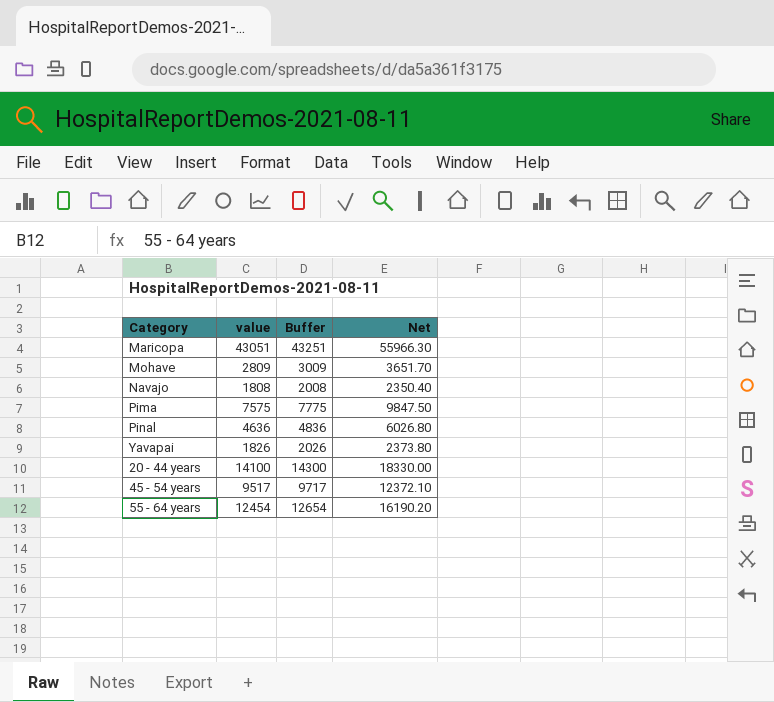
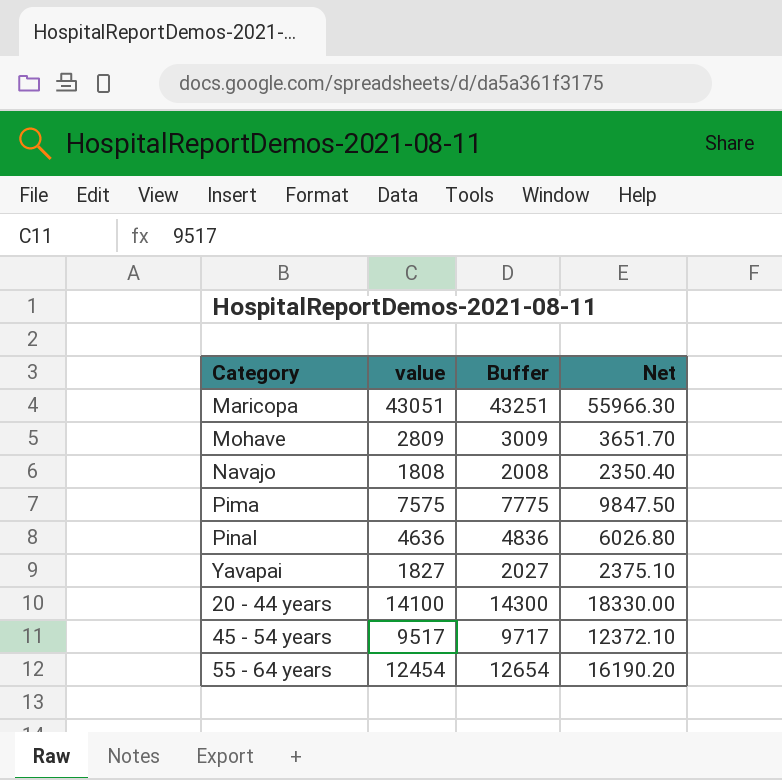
Yavapai | value: 1826 -> 1827
Yavapai | Buffer: 2026 -> 2027
Yavapai | Net: 2373.80 -> 2375.10

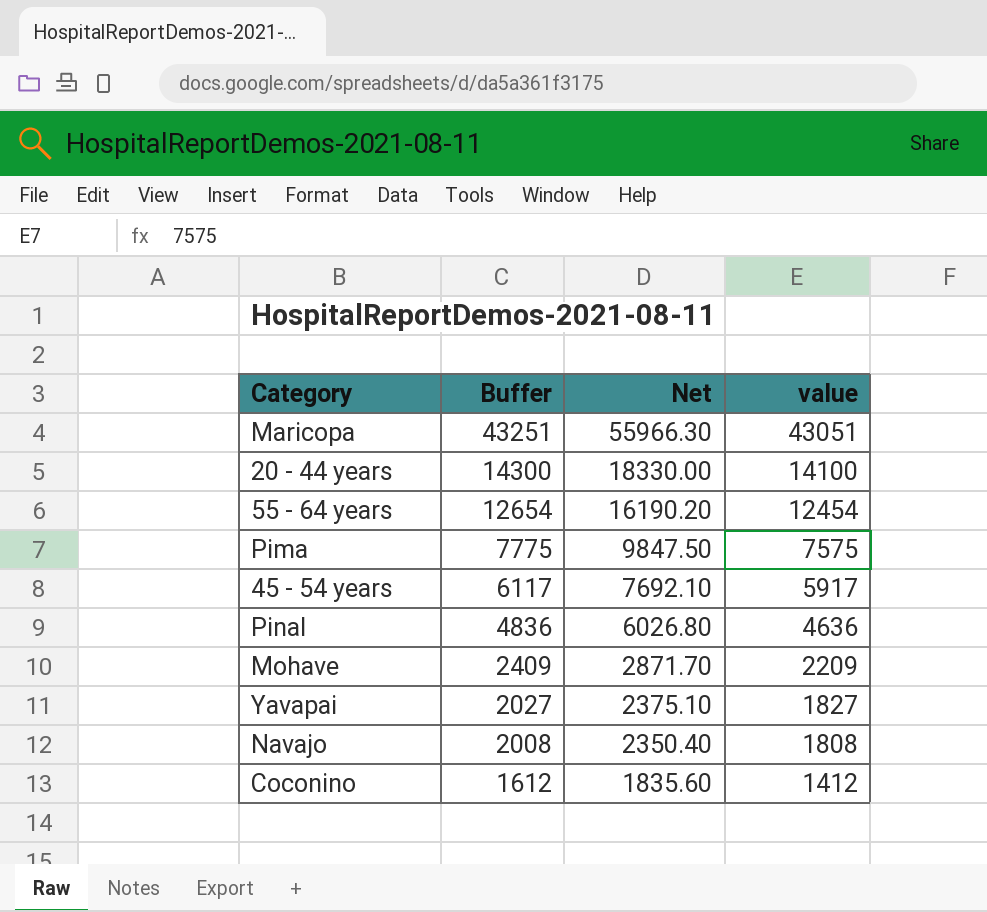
row order: none -> Buffer descending
column value | position: 2 -> 4
45 - 54 years | Buffer: 9717 -> 6117
45 - 54 years | Net: 12372.10 -> 7692.10
45 - 54 years | value: 9517 -> 5917
Mohave | Buffer: 3009 -> 2409
Mohave | Net: 3651.70 -> 2871.70
Mohave | value: 2809 -> 2209
row Coconino: none -> 1612 | 1835.60 | 1412

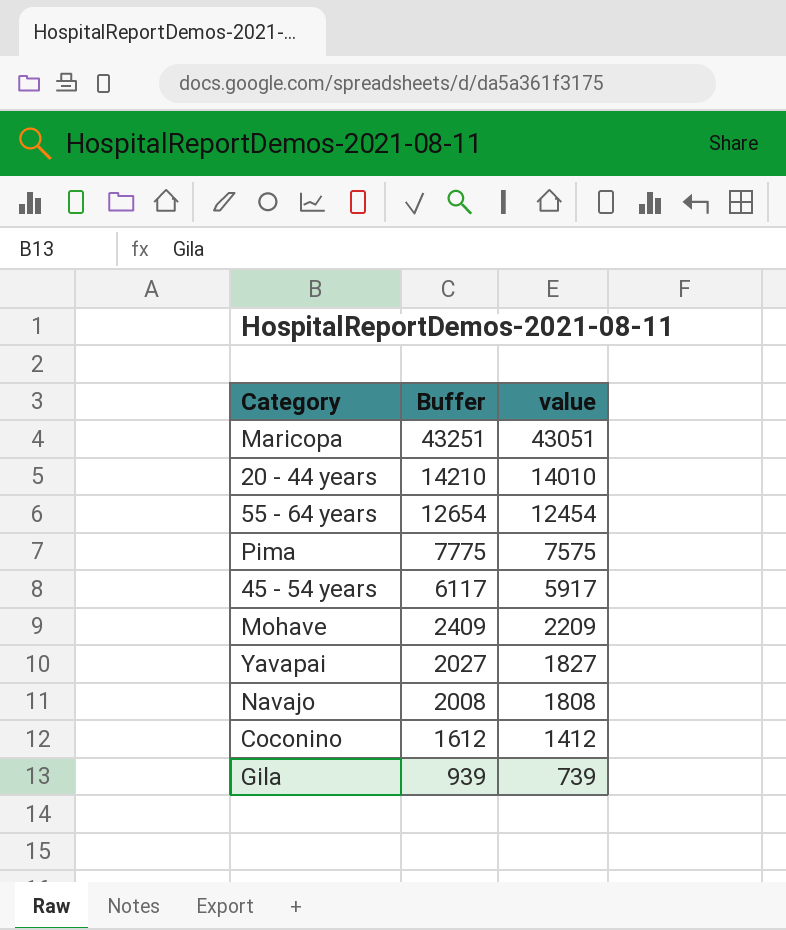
column Net | formula: [value] * 1.3 -> none
row Pinal: 4836 | 6026.80 | 4636 -> none
20 - 44 years | Buffer: 14300 -> 14210
20 - 44 years | value: 14100 -> 14010
row Gila: none -> 939 | 739

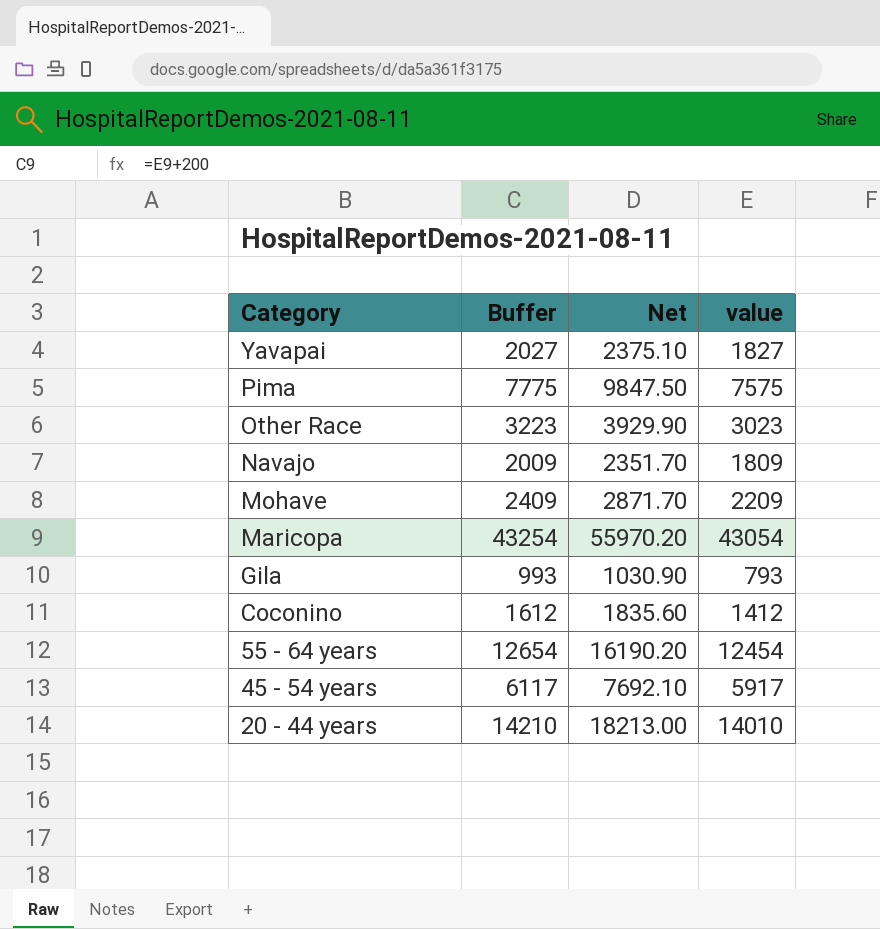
row order: Buffer descending -> Category descending
column Net | formula: none -> [value] * 1.3
row Other Race: none -> 3223 | 3929.90 | 3023
Navajo | Buffer: 2008 -> 2009
Navajo | value: 1808 -> 1809
Maricopa | Buffer: 43251 -> 43254
Maricopa | value: 43051 -> 43054
Gila | Buffer: 939 -> 993
Gila | value: 739 -> 793

